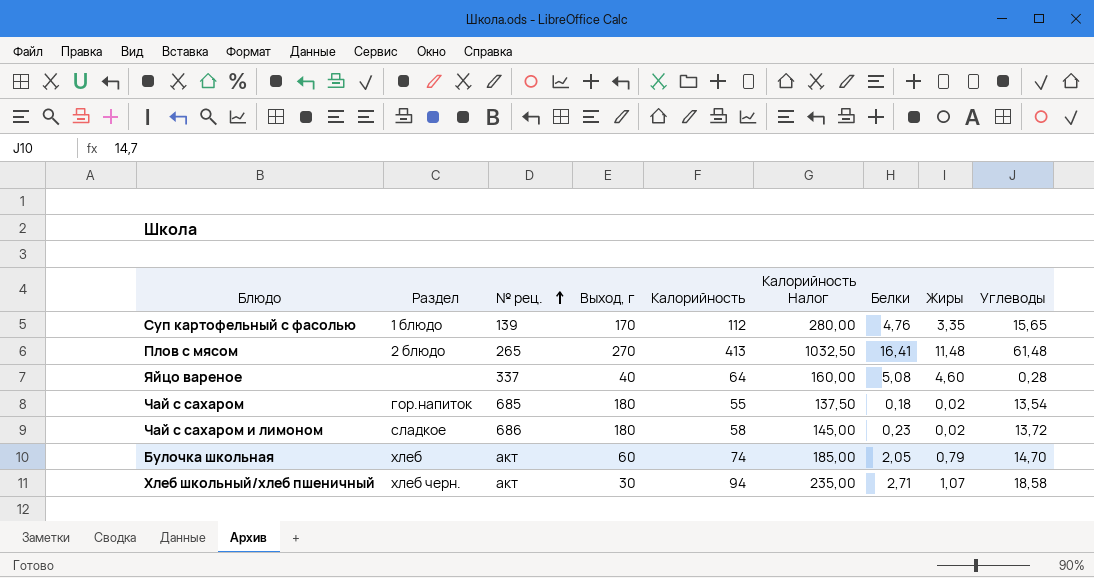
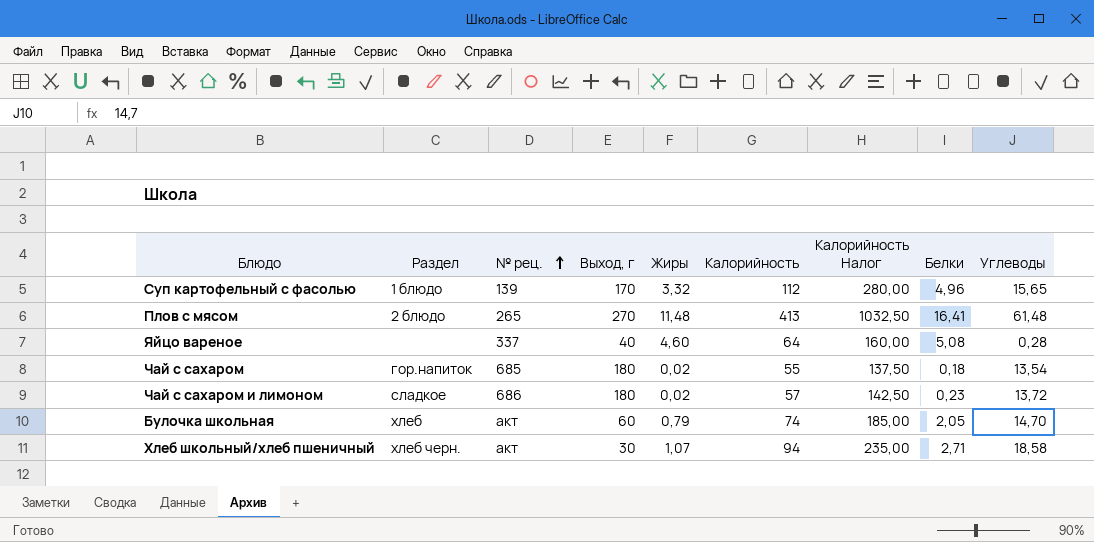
column Жиры | position: 8 -> 5
Суп картофельный с фасолью | Жиры: 3,35 -> 3,32
Суп картофельный с фасолью | Белки: 4,76 -> 4,96
Чай с сахаром и лимоном | Калорийность: 58 -> 57
Чай с сахаром и лимоном | Калорийность Налог: 145,00 -> 142,50

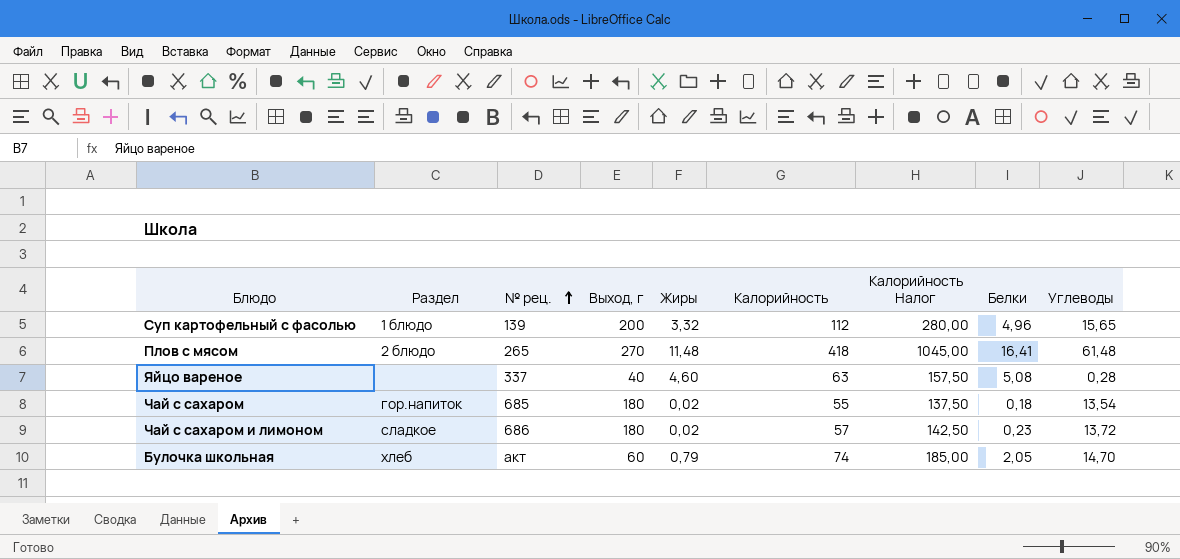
row Хлеб школьный/хлеб пшеничный: хлеб черн. | акт | 30 | 1,07 | 94 | 235,00 | 2,71 | 18,58 -> none
Суп картофельный с фасолью | Выход, г: 170 -> 200
Плов с мясом | Калорийность: 413 -> 418
Плов с мясом | Калорийность Налог: 1032,50 -> 1045,00
Яйцо вареное | Калорийность: 64 -> 63
Яйцо вареное | Калорийность Налог: 160,00 -> 157,50

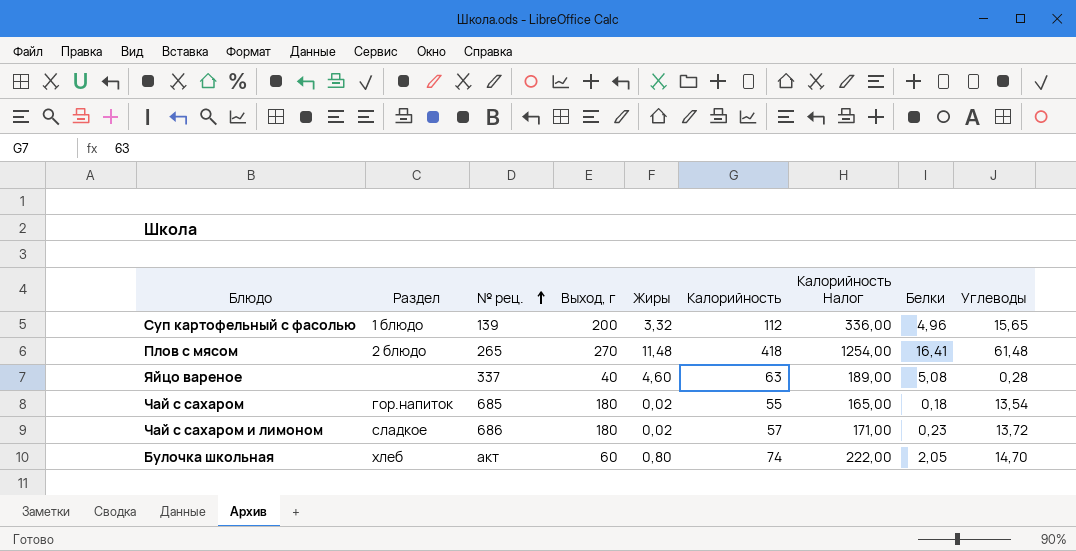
column Калорийность Налог | formula: [Калорийность] * 2,5 -> [Калорийность] * 3
Булочка школьная | Жиры: 0,79 -> 0,80

